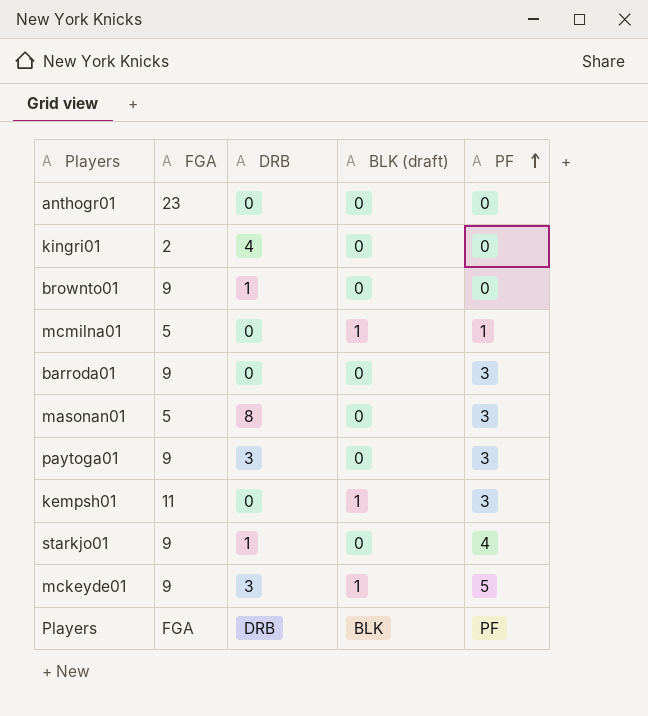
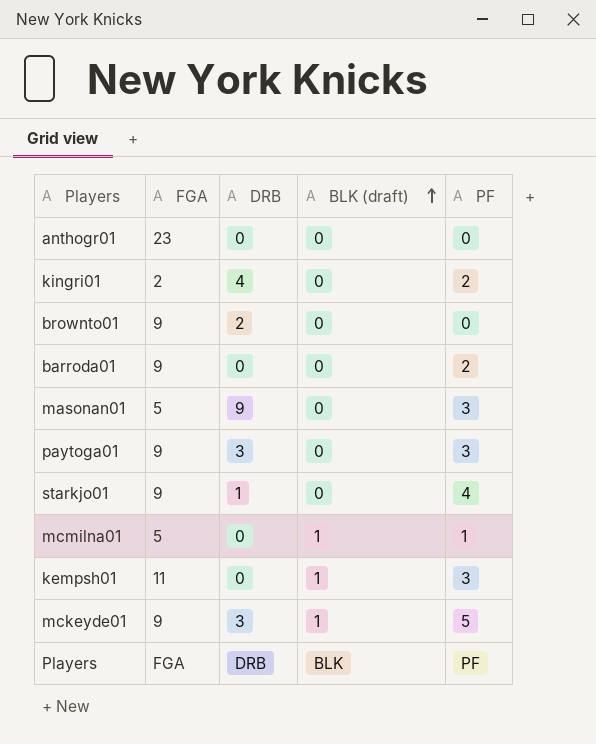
row order: PF ascending -> BLK (draft) ascending
kingri01 | PF: 0 -> 2
brownto01 | DRB: 1 -> 2
barroda01 | PF: 3 -> 2
masonan01 | DRB: 8 -> 9

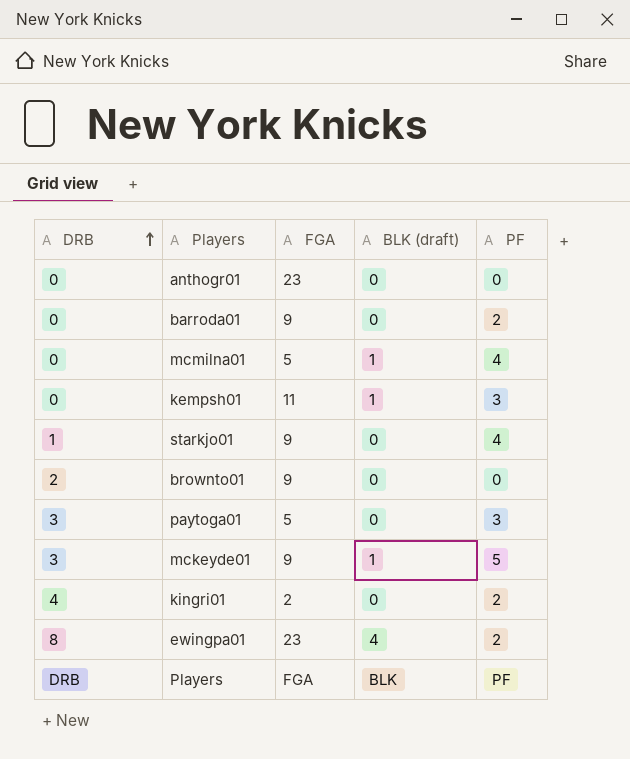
row order: BLK (draft) ascending -> DRB ascending
column DRB | position: 3 -> 1
row masonan01: 5 | 9 | 0 | 3 -> none
mcmilna01 | PF: 1 -> 4
paytoga01 | FGA: 9 -> 5
row ewingpa01: none -> 8 | 23 | 4 | 2

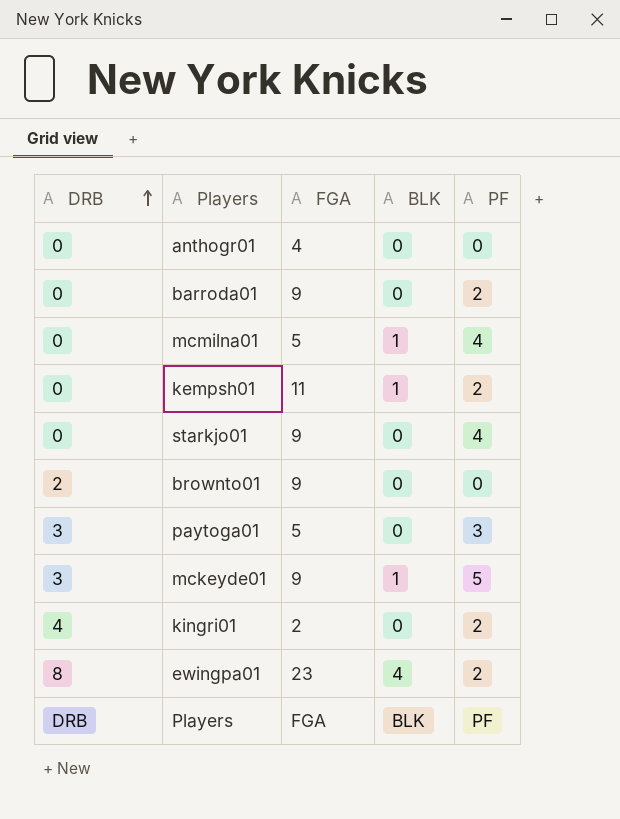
column name: BLK (draft) -> BLK
anthogr01 | FGA: 23 -> 4
kempsh01 | PF: 3 -> 2
starkjo01 | DRB: 1 -> 0

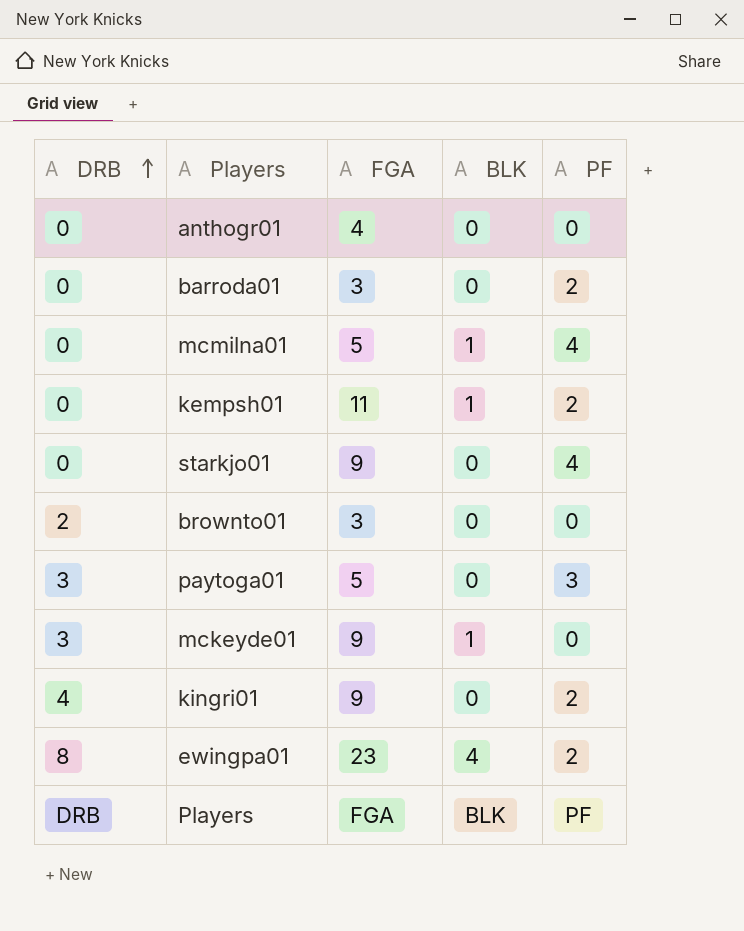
barroda01 | FGA: 9 -> 3
brownto01 | FGA: 9 -> 3
mckeyde01 | PF: 5 -> 0
kingri01 | FGA: 2 -> 9

